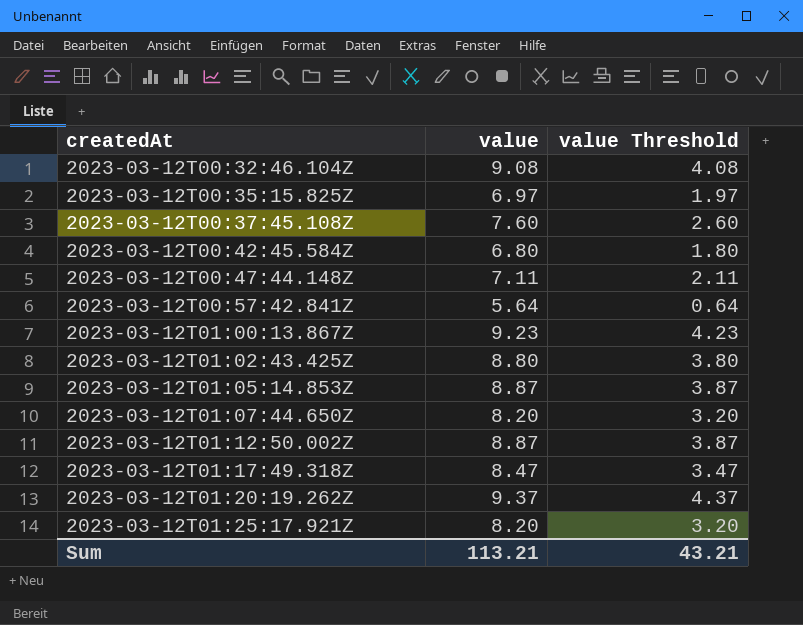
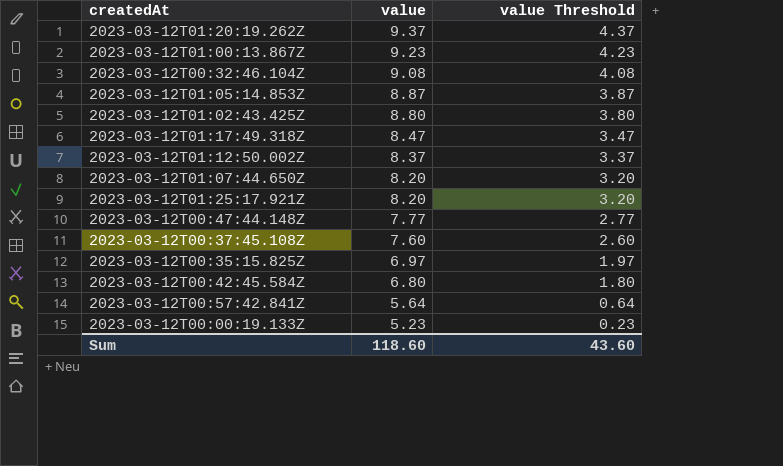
row order: createdAt ascending -> value descending
2023-03-12T01:12:50.002Z | value: 8.87 -> 8.37
2023-03-12T01:12:50.002Z | value Threshold: 3.87 -> 3.37
2023-03-12T00:47:44.148Z | value: 7.11 -> 7.77
2023-03-12T00:47:44.148Z | value Threshold: 2.11 -> 2.77
row 2023-03-12T00:00:19.133Z: none -> 5.23 | 0.23
Sum | value: 113.21 -> 118.60
Sum | value Threshold: 43.21 -> 43.60

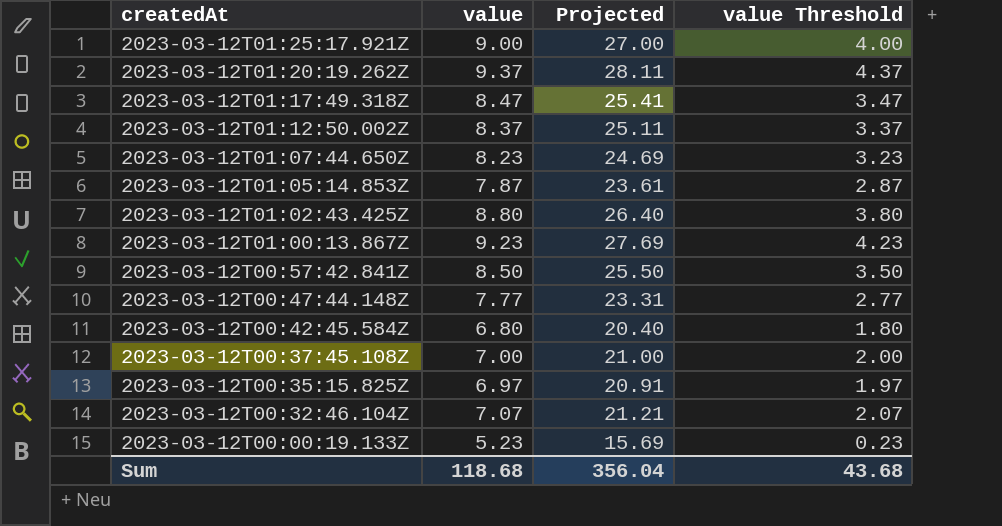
row order: value descending -> createdAt descending
column Projected | formula: none -> [value] * 3
2023-03-12T01:25:17.921Z | value: 8.20 -> 9.00
2023-03-12T01:25:17.921Z | value Threshold: 3.20 -> 4.00
2023-03-12T01:07:44.650Z | value: 8.20 -> 8.23
2023-03-12T01:07:44.650Z | value Threshold: 3.20 -> 3.23
2023-03-12T01:05:14.853Z | value: 8.87 -> 7.87
2023-03-12T01:05:14.853Z | value Threshold: 3.87 -> 2.87
2023-03-12T00:57:42.841Z | value: 5.64 -> 8.50
2023-03-12T00:57:42.841Z | value Threshold: 0.64 -> 3.50
2023-03-12T00:37:45.108Z | value: 7.60 -> 7.00
2023-03-12T00:37:45.108Z | value Threshold: 2.60 -> 2.00
2023-03-12T00:32:46.104Z | value: 9.08 -> 7.07
2023-03-12T00:32:46.104Z | value Threshold: 4.08 -> 2.07
Sum | value: 118.60 -> 118.68
Sum | value Threshold: 43.60 -> 43.68

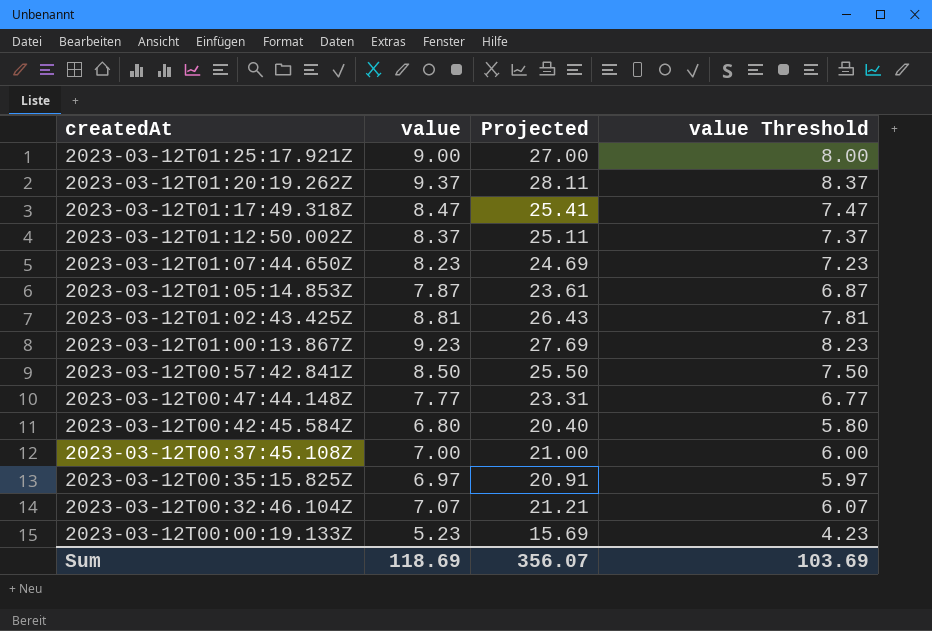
column value Threshold | formula: [value] - 5 -> [value] - 1
2023-03-12T01:02:43.425Z | value: 8.80 -> 8.81
2023-03-12T01:02:43.425Z | Projected: 26.40 -> 26.43
Sum | value: 118.68 -> 118.69
Sum | Projected: 356.04 -> 356.07
Sum | value Threshold: 43.68 -> 103.69

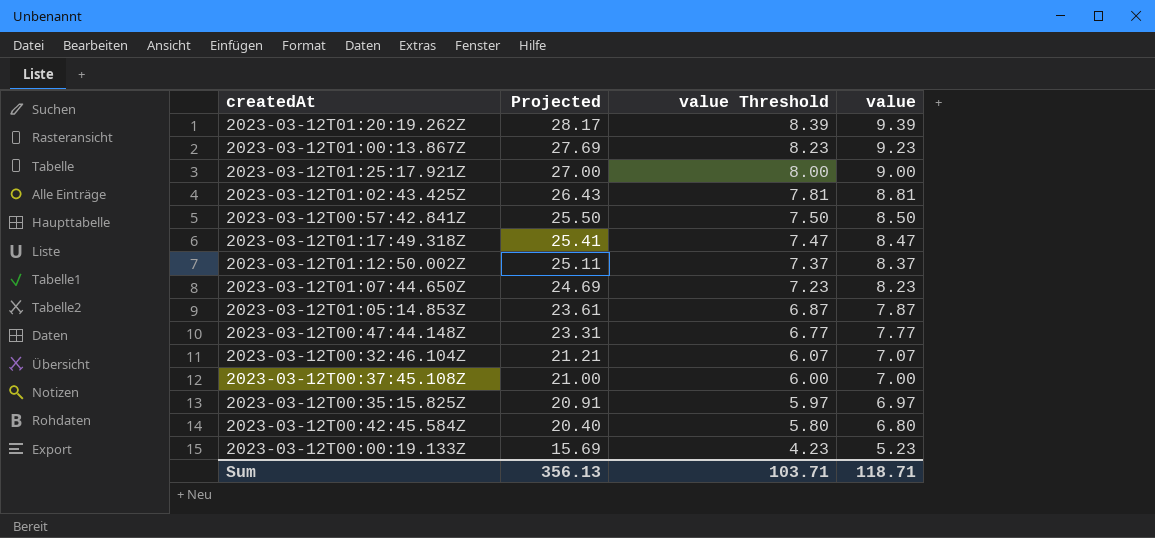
row order: createdAt descending -> Projected descending
column value | position: 2 -> 4
2023-03-12T01:20:19.262Z | Projected: 28.11 -> 28.17
2023-03-12T01:20:19.262Z | value Threshold: 8.37 -> 8.39
2023-03-12T01:20:19.262Z | value: 9.37 -> 9.39
Sum | Projected: 356.07 -> 356.13
Sum | value Threshold: 103.69 -> 103.71
Sum | value: 118.69 -> 118.71

